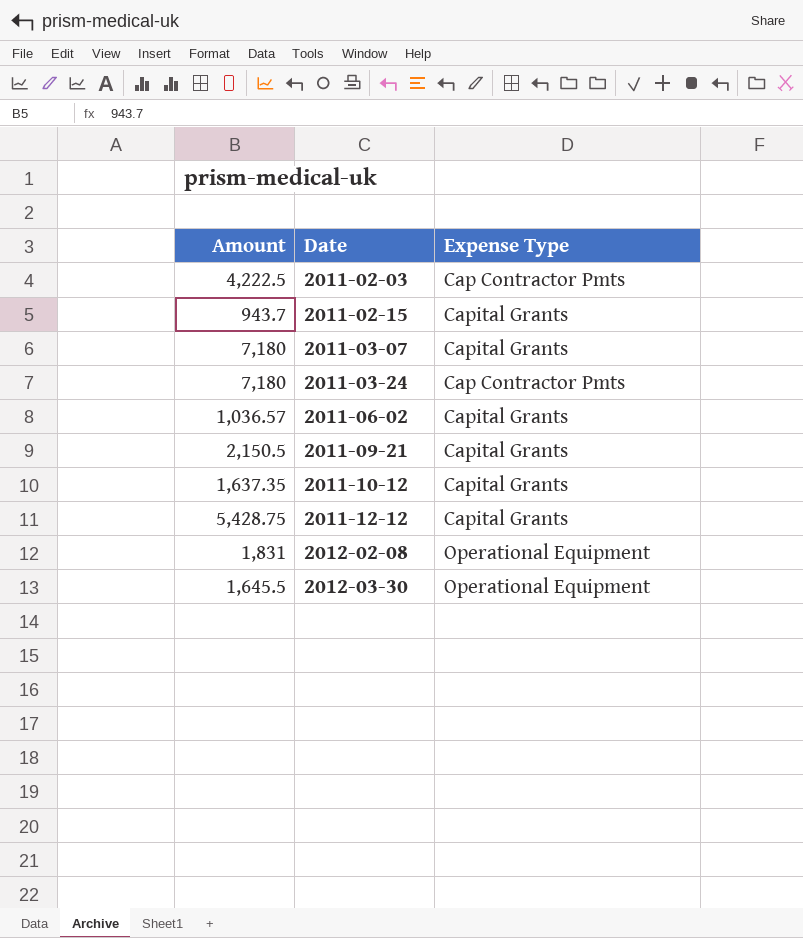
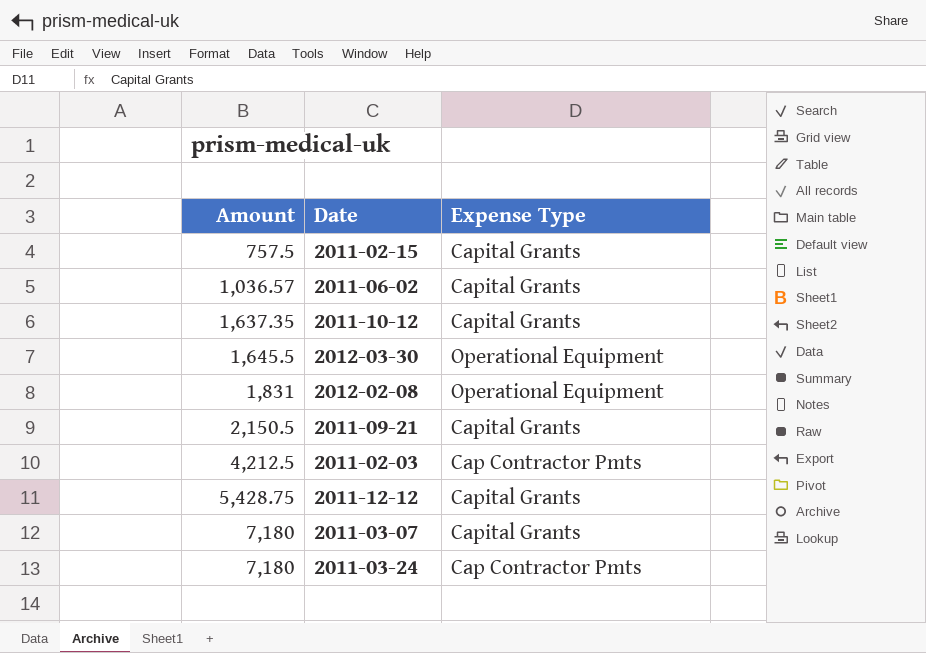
row order: Date ascending -> Amount ascending
2011-02-15 | Amount: 943.7 -> 757.5
2011-02-03 | Amount: 4,222.5 -> 4,212.5

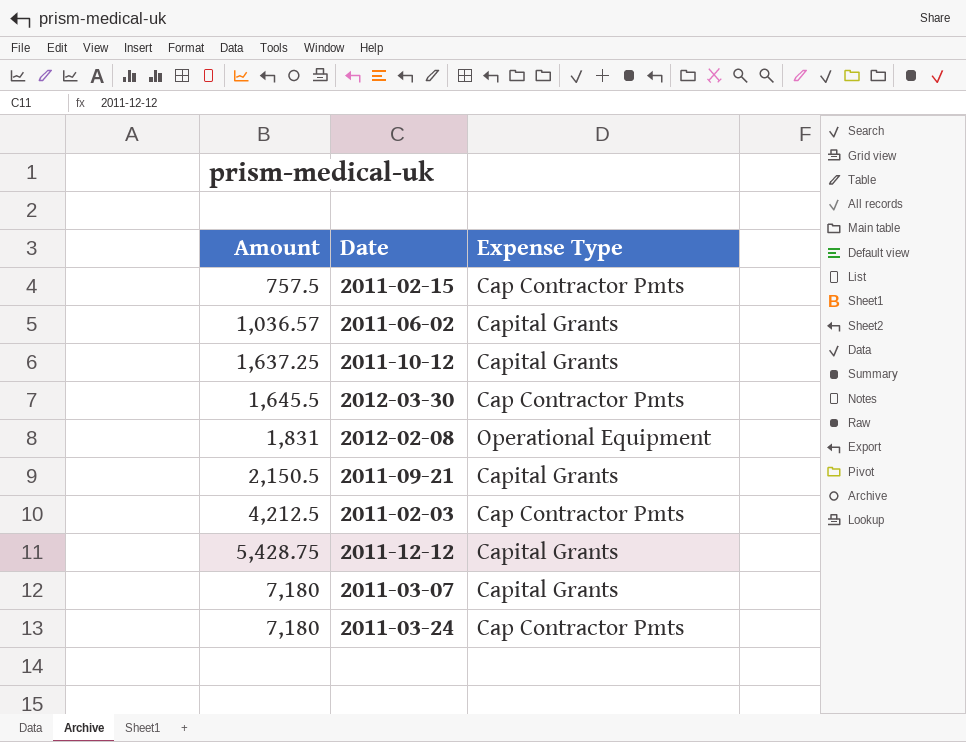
2011-02-15 | Expense Type: Capital Grants -> Cap Contractor Pmts
2011-10-12 | Amount: 1,637.35 -> 1,637.25
2012-03-30 | Expense Type: Operational Equipment -> Cap Contractor Pmts

